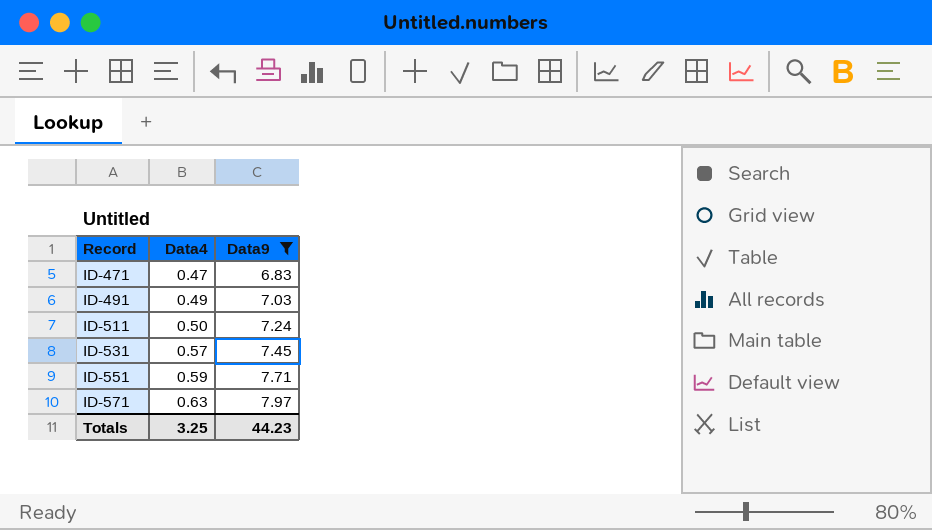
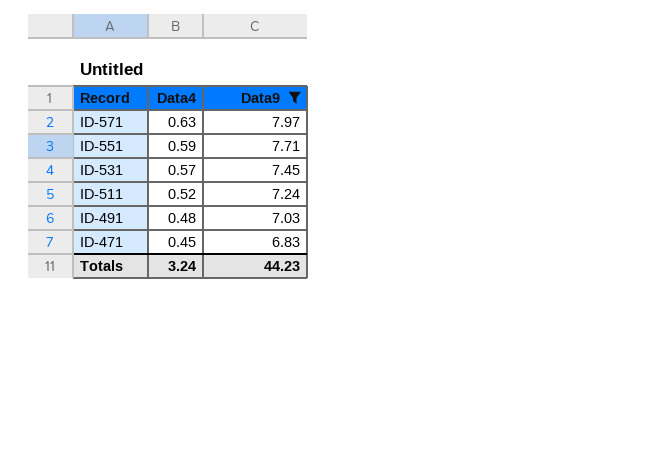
row order: Record ascending -> Record descending
ID-511 | Data4: 0.50 -> 0.52
ID-491 | Data4: 0.49 -> 0.48
ID-471 | Data4: 0.47 -> 0.45
Totals | Data4: 3.25 -> 3.24

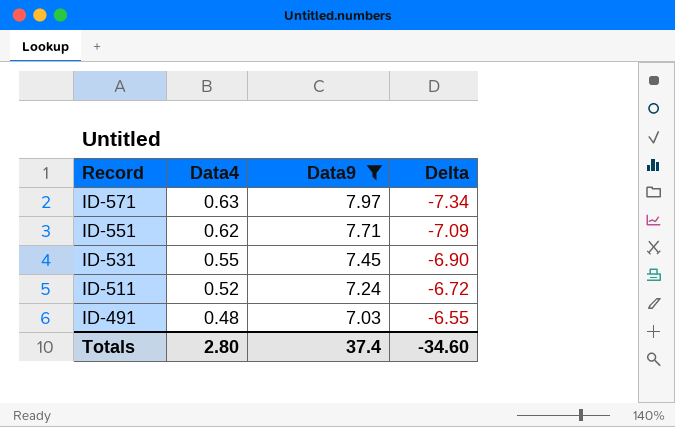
column Delta | formula: none -> [Data4] - [Data9]
row ID-471: 0.45 | 6.83 -> none
ID-551 | Data4: 0.59 -> 0.62
ID-531 | Data4: 0.57 -> 0.55
Totals | Data4: 3.24 -> 2.80
Totals | Data9: 44.23 -> 37.4

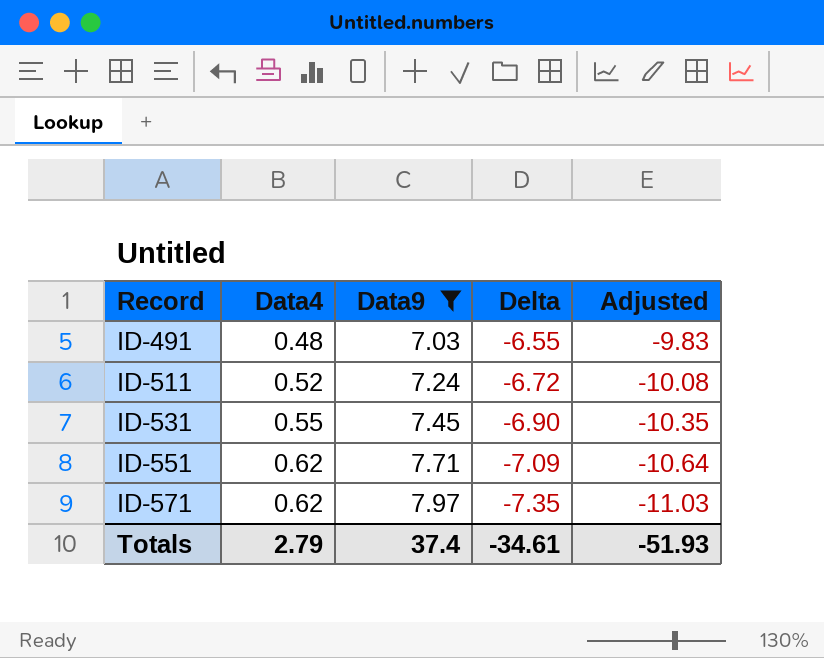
row order: Record descending -> Record ascending
column Adjusted | formula: none -> [Delta] * 1.5
ID-571 | Data4: 0.63 -> 0.62
ID-571 | Delta: -7.34 -> -7.35
Totals | Data4: 2.80 -> 2.79
Totals | Delta: -34.60 -> -34.61

